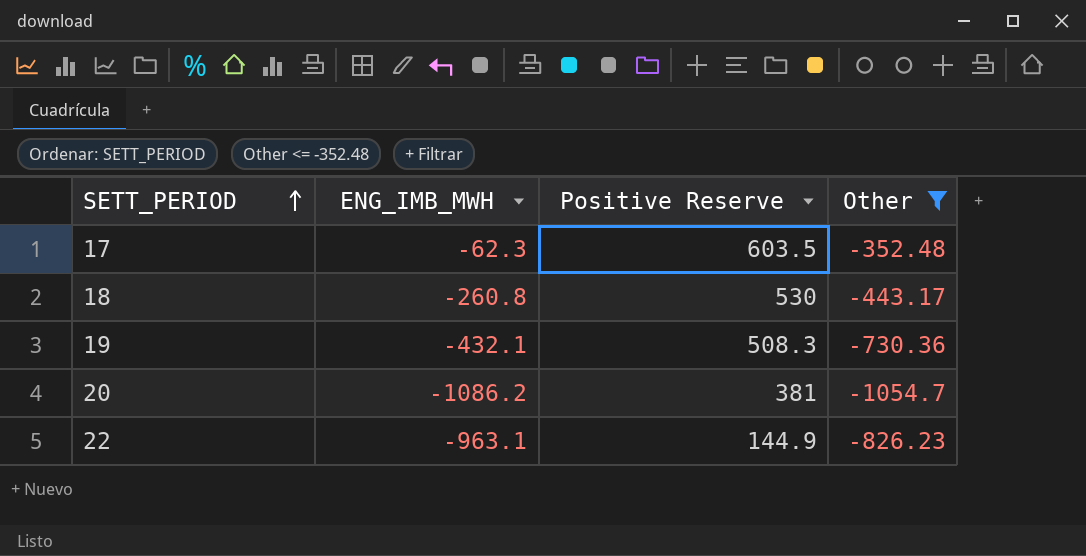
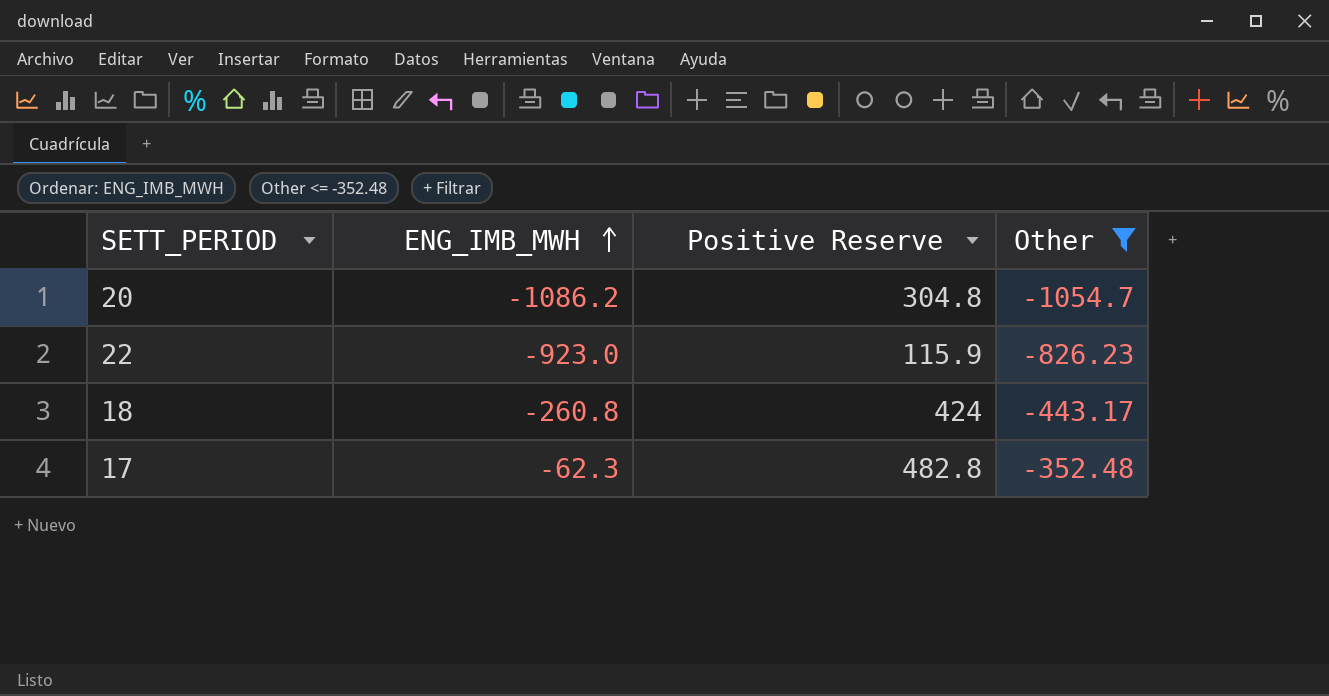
row order: SETT_PERIOD ascending -> ENG_IMB_MWH ascending
row 19: -432.1 | 508.3 | -730.36 -> none
20 | Positive Reserve: 381 -> 304.8
22 | ENG_IMB_MWH: -963.1 -> -923.0
22 | Positive Reserve: 144.9 -> 115.9
18 | Positive Reserve: 530 -> 424
17 | Positive Reserve: 603.5 -> 482.8

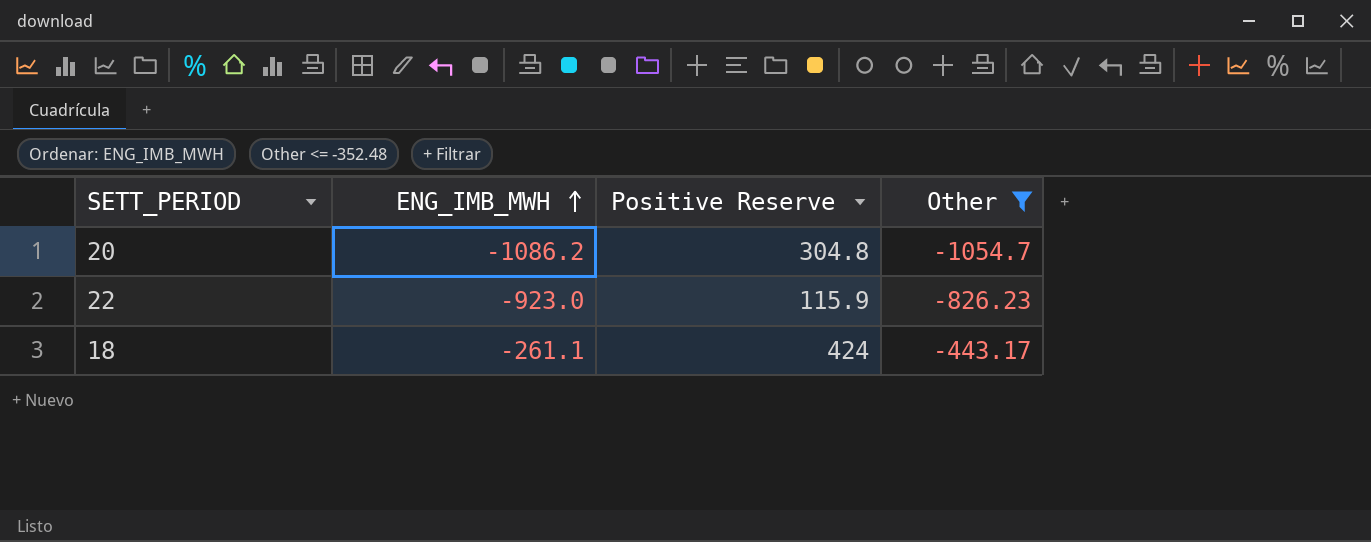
row 17: -62.3 | 482.8 | -352.48 -> none
18 | ENG_IMB_MWH: -260.8 -> -261.1

